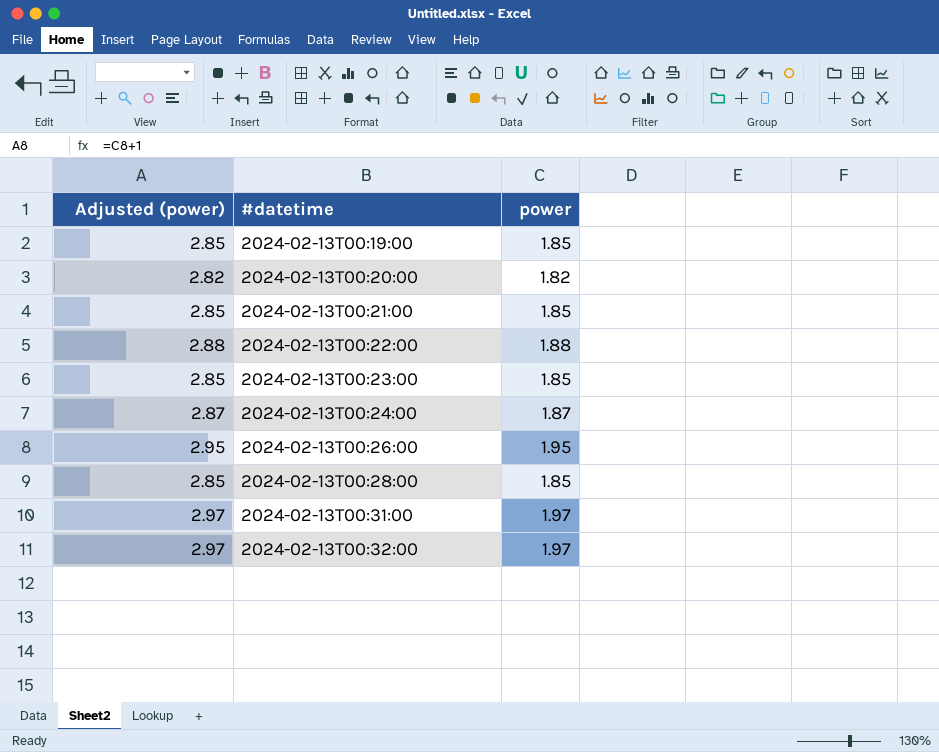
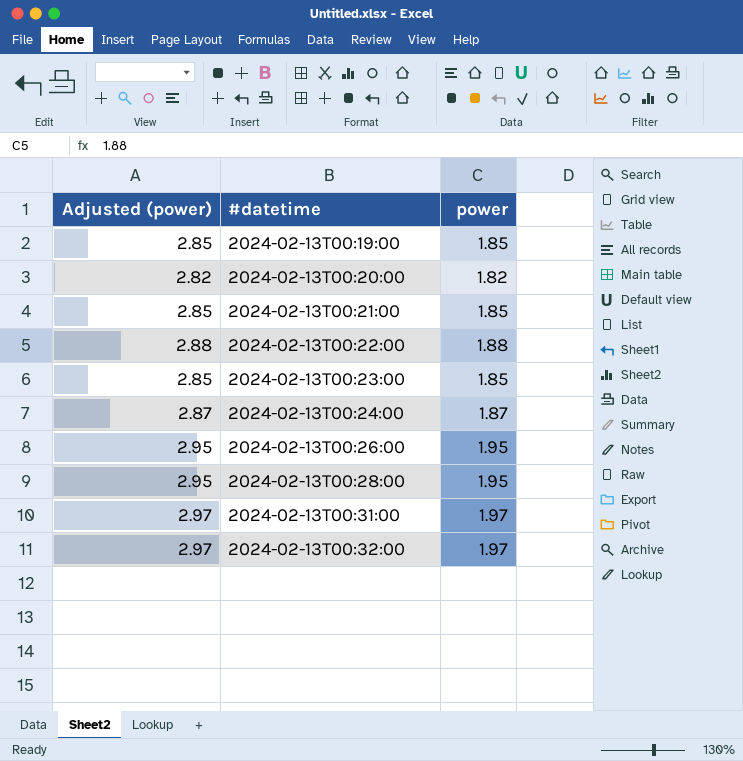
2024-02-13T00:28:00 | Adjusted (power): 2.85 -> 2.95
2024-02-13T00:28:00 | power: 1.85 -> 1.95

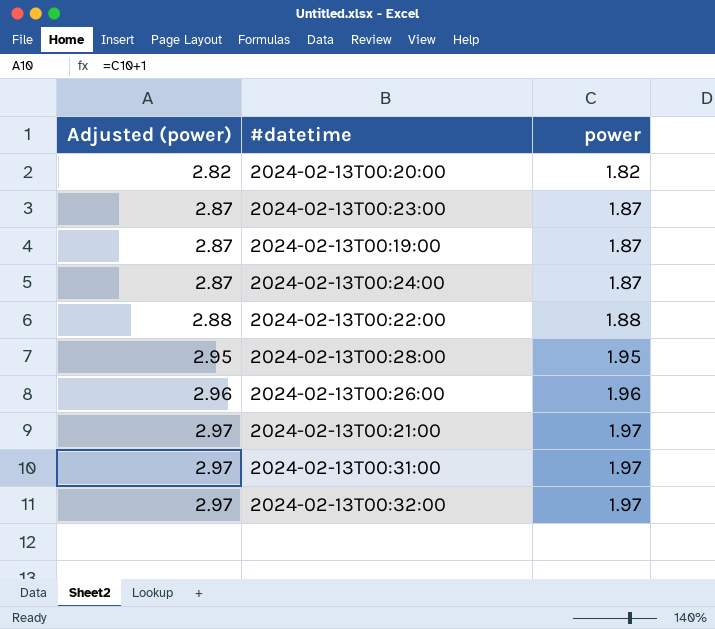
row order: #datetime ascending -> Adjusted (power) ascending
2024-02-13T00:23:00 | Adjusted (power): 2.85 -> 2.87
2024-02-13T00:23:00 | power: 1.85 -> 1.87
2024-02-13T00:19:00 | Adjusted (power): 2.85 -> 2.87
2024-02-13T00:19:00 | power: 1.85 -> 1.87
2024-02-13T00:26:00 | Adjusted (power): 2.95 -> 2.96
2024-02-13T00:26:00 | power: 1.95 -> 1.96
2024-02-13T00:21:00 | Adjusted (power): 2.85 -> 2.97
2024-02-13T00:21:00 | power: 1.85 -> 1.97

